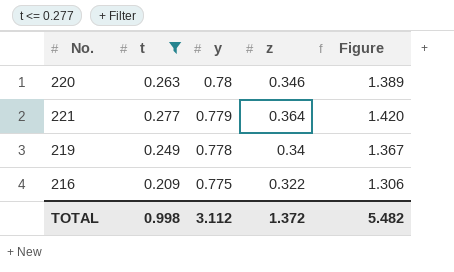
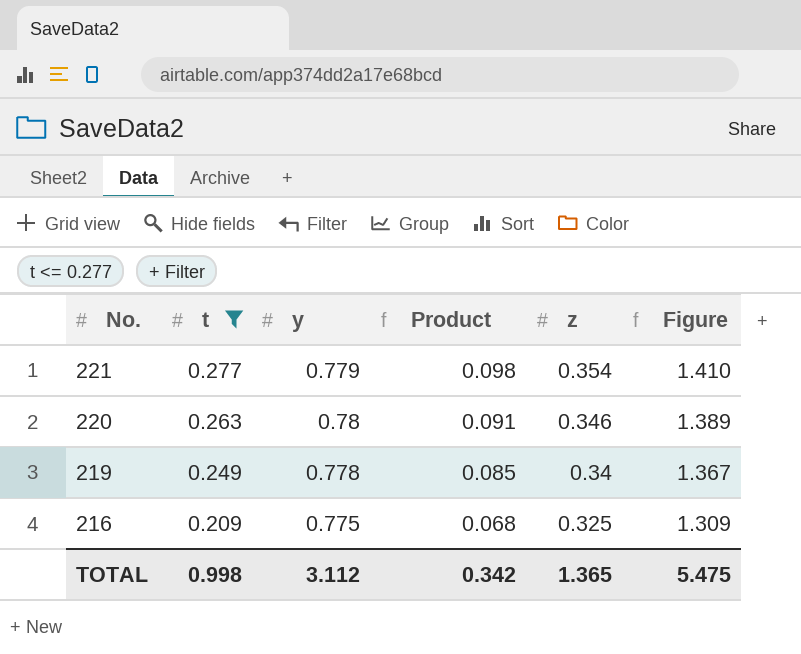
row order: y descending -> No. descending
column Product | formula: none -> [t] * [z]
221 | z: 0.364 -> 0.354
221 | Figure: 1.420 -> 1.410
216 | z: 0.322 -> 0.325
216 | Figure: 1.306 -> 1.309
TOTAL | z: 1.372 -> 1.365
TOTAL | Figure: 5.482 -> 5.475

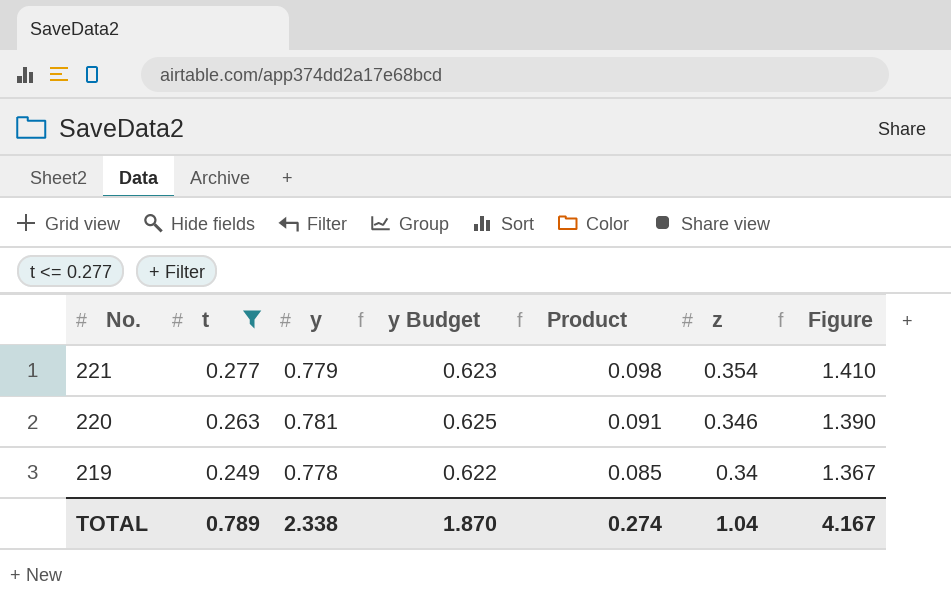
column y Budget | formula: none -> [y] * 0.8
row 216: 0.209 | 0.775 | 0.068 | 0.325 | 1.309 -> none
220 | y: 0.78 -> 0.781
220 | Figure: 1.389 -> 1.390
TOTAL | t: 0.998 -> 0.789
TOTAL | y: 3.112 -> 2.338
TOTAL | Product: 0.342 -> 0.274
TOTAL | z: 1.365 -> 1.04
TOTAL | Figure: 5.475 -> 4.167

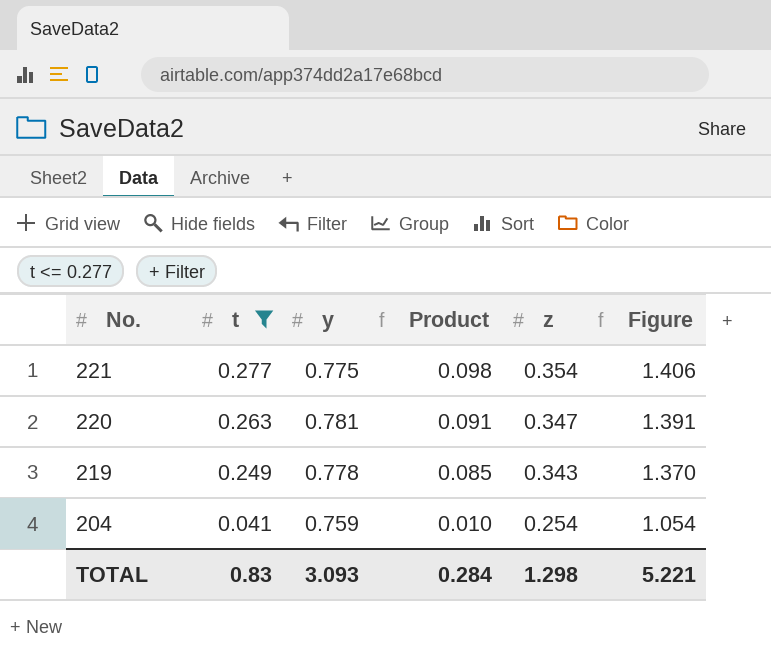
column y Budget | formula: [y] * 0.8 -> none
221 | y: 0.779 -> 0.775
221 | Figure: 1.410 -> 1.406
220 | z: 0.346 -> 0.347
220 | Figure: 1.390 -> 1.391
219 | z: 0.34 -> 0.343
219 | Figure: 1.367 -> 1.370
row 204: none -> 0.041 | 0.759 | 0.010 | 0.254 | 1.054
TOTAL | t: 0.789 -> 0.83
TOTAL | y: 2.338 -> 3.093
TOTAL | Product: 0.274 -> 0.284
TOTAL | z: 1.04 -> 1.298
TOTAL | Figure: 4.167 -> 5.221

